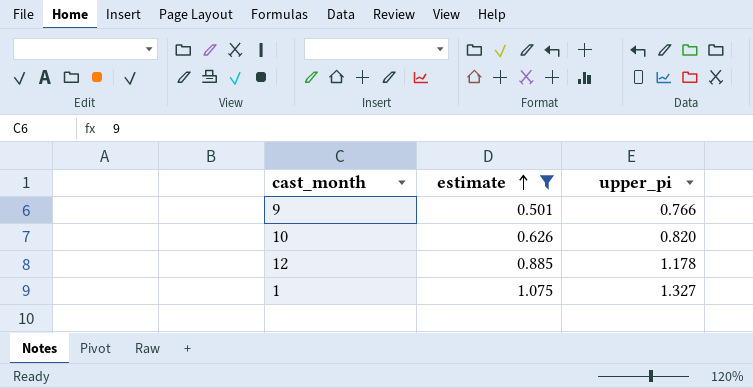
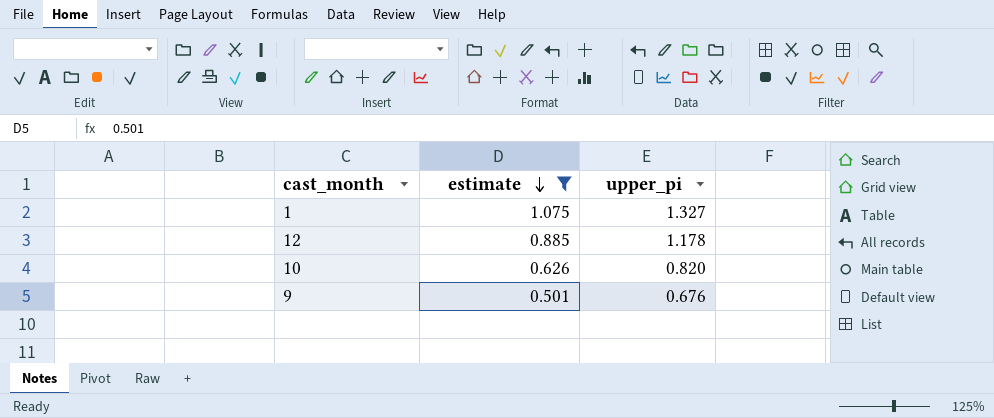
row order: estimate ascending -> estimate descending
9 | upper_pi: 0.766 -> 0.676

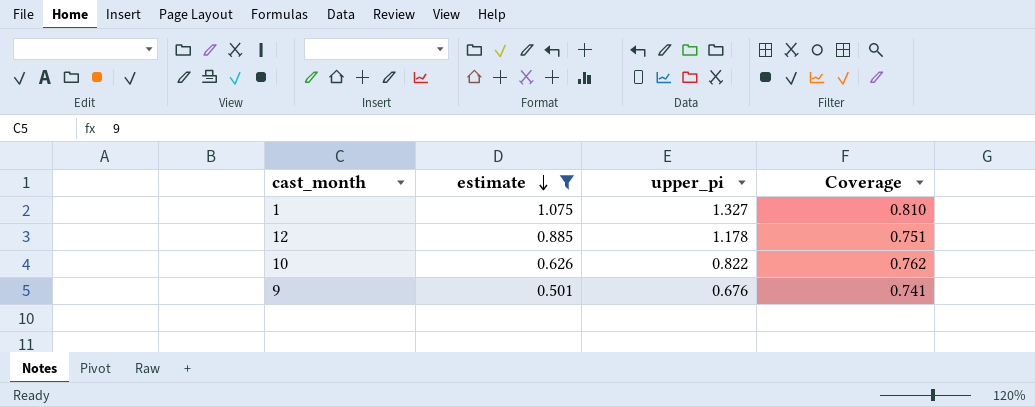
column Coverage | formula: none -> [estimate] / [upper_pi]
10 | upper_pi: 0.820 -> 0.822

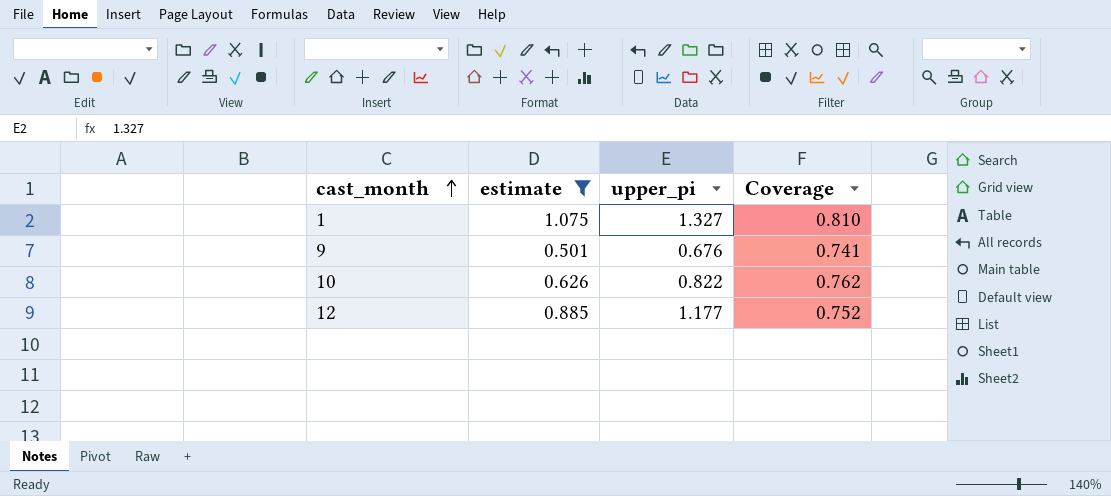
row order: estimate descending -> cast_month ascending
12 | upper_pi: 1.178 -> 1.177
12 | Coverage: 0.751 -> 0.752

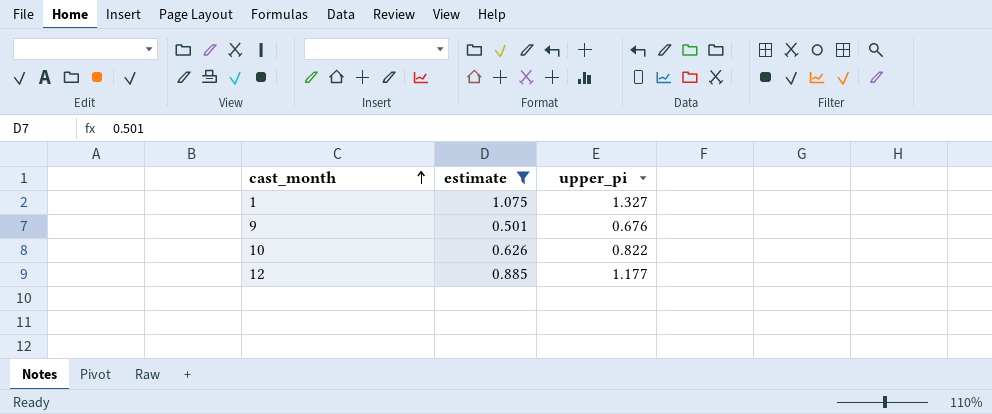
column Coverage | formula: [estimate] / [upper_pi] -> none

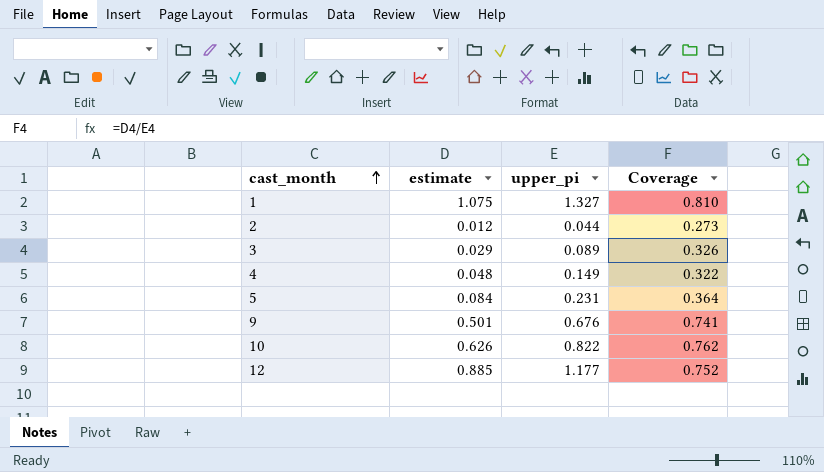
filter: estimate >= 0.501 -> none
column Coverage | formula: none -> [estimate] / [upper_pi]

